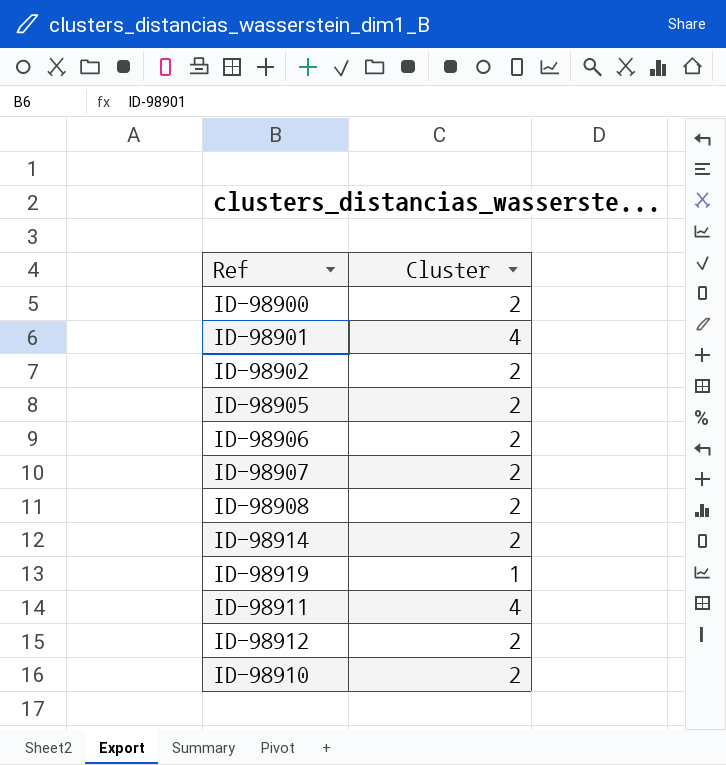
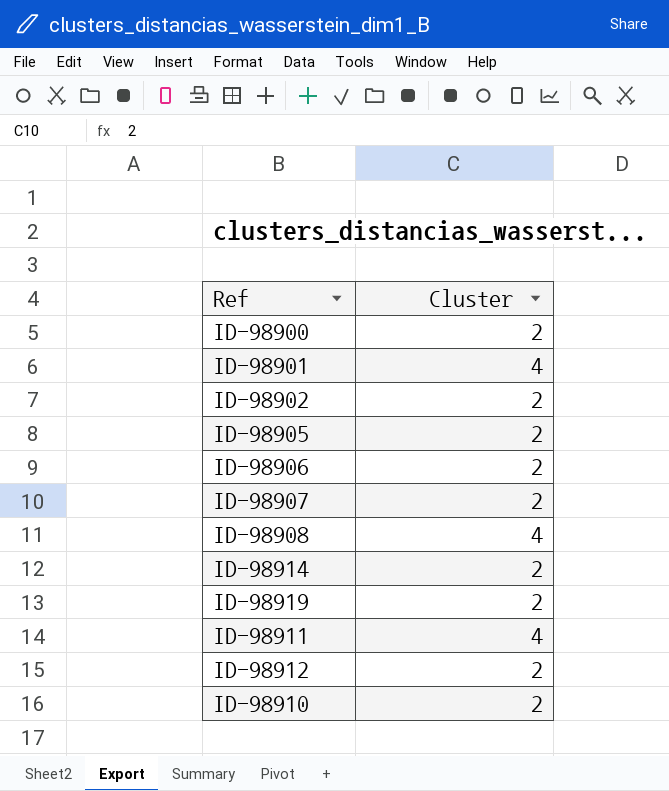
ID-98908 | Cluster: 2 -> 4
ID-98919 | Cluster: 1 -> 2

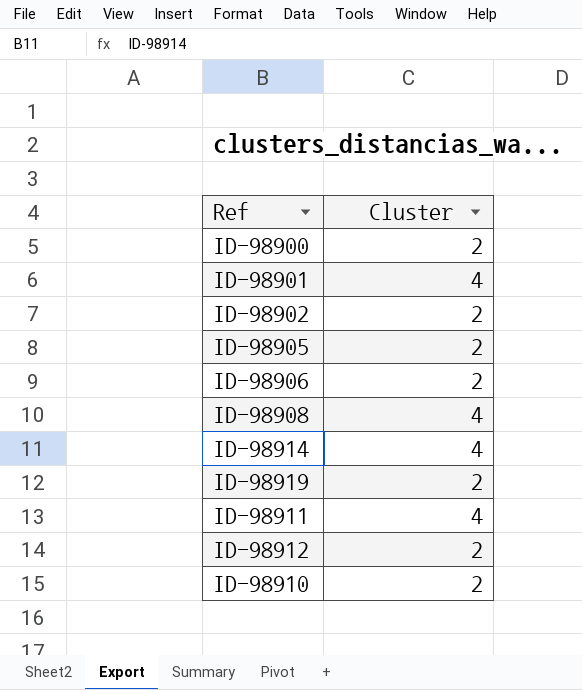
row ID-98907: 2 -> none
ID-98914 | Cluster: 2 -> 4

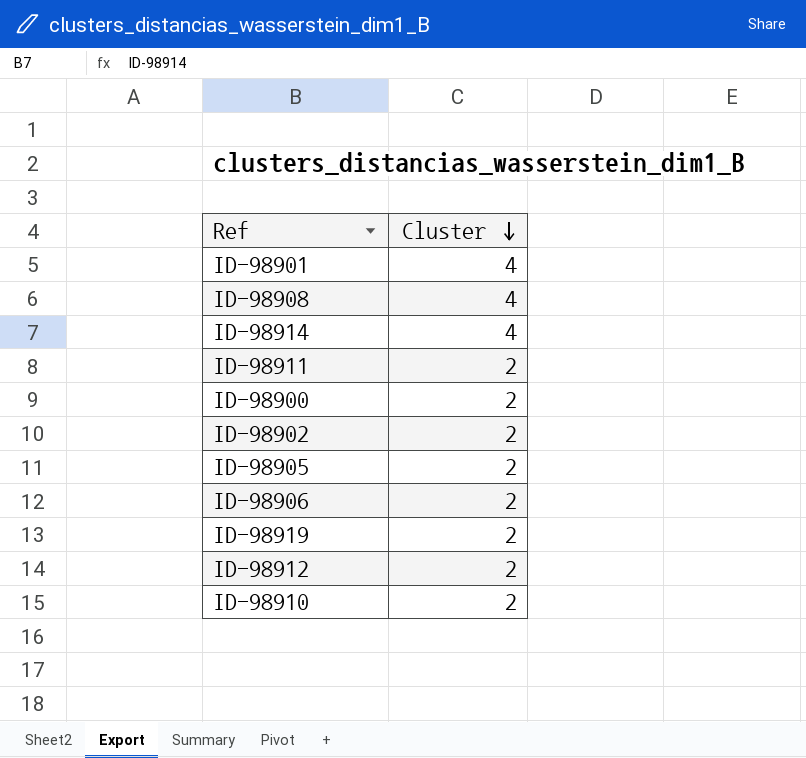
row order: none -> Cluster descending
ID-98911 | Cluster: 4 -> 2

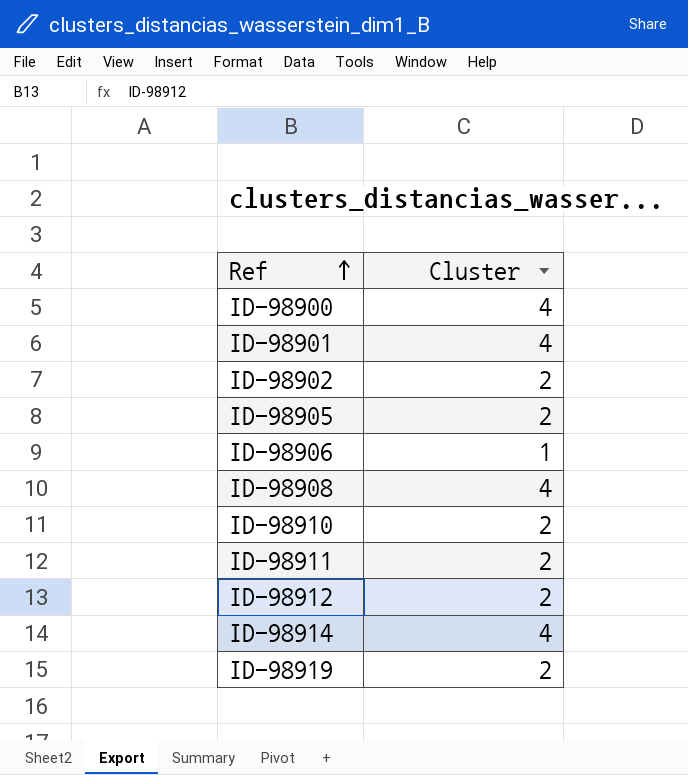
row order: Cluster descending -> Ref ascending
ID-98900 | Cluster: 2 -> 4
ID-98906 | Cluster: 2 -> 1

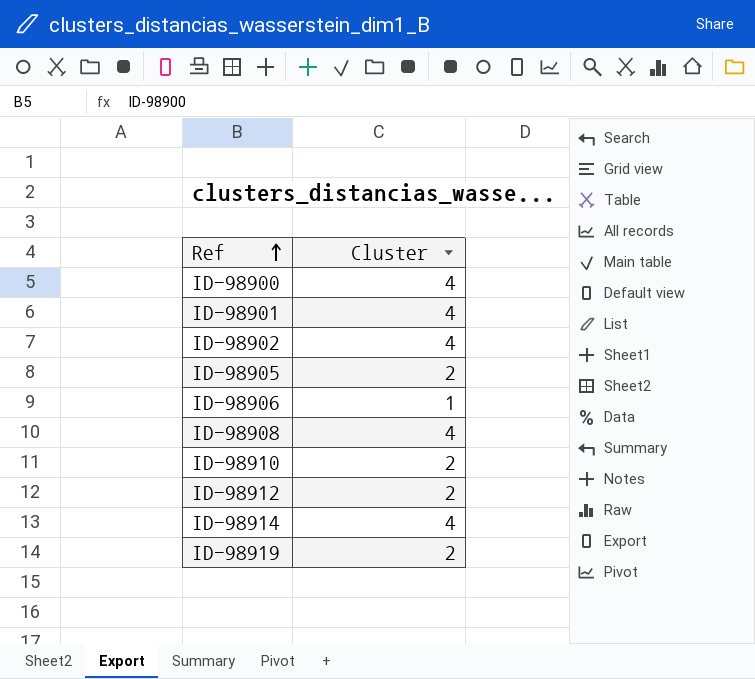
row ID-98911: 2 -> none
ID-98902 | Cluster: 2 -> 4

